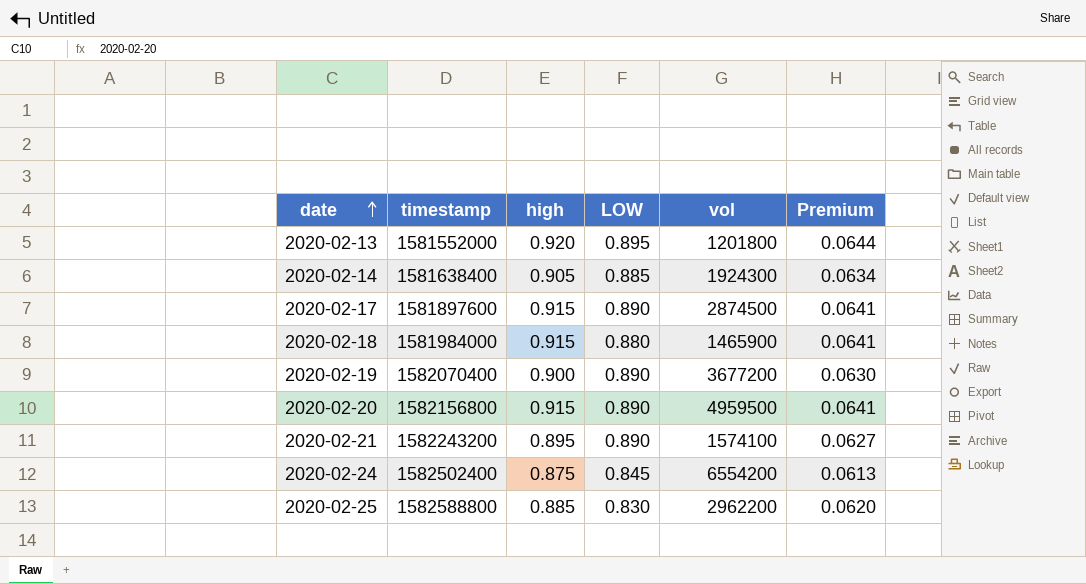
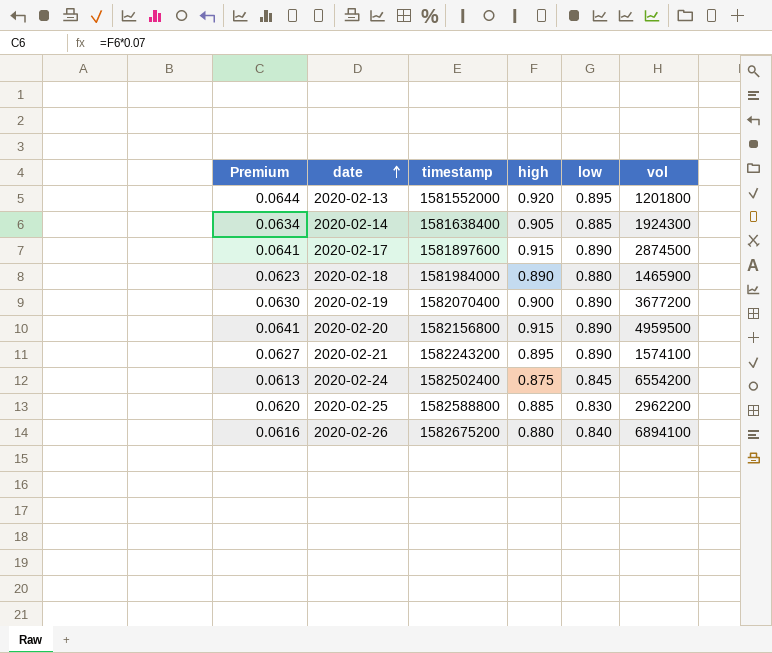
column Premium | position: 6 -> 1
column name: LOW -> low
2020-02-18 | Premium: 0.0641 -> 0.0623
2020-02-18 | high: 0.915 -> 0.890
row 2020-02-26: none -> 0.0616 | 1582675200 | 0.880 | 0.840 | 6894100

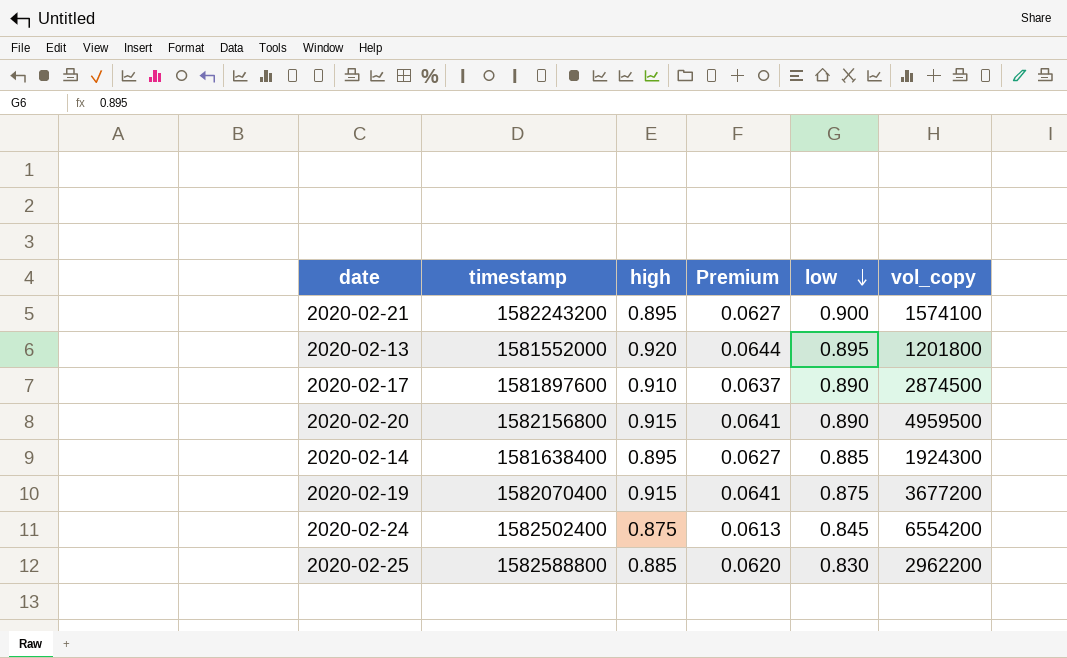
row order: date ascending -> low descending
column Premium | position: 1 -> 4
column name: vol -> vol_copy
row 2020-02-18: 0.0623 | 1581984000 | 0.890 | 0.880 | 1465900 -> none
row 2020-02-26: 0.0616 | 1582675200 | 0.880 | 0.840 | 6894100 -> none
2020-02-21 | low: 0.890 -> 0.900
2020-02-17 | high: 0.915 -> 0.910
2020-02-17 | Premium: 0.0641 -> 0.0637
2020-02-14 | high: 0.905 -> 0.895
2020-02-14 | Premium: 0.0634 -> 0.0627
2020-02-19 | high: 0.900 -> 0.915
2020-02-19 | Premium: 0.0630 -> 0.0641
2020-02-19 | low: 0.890 -> 0.875

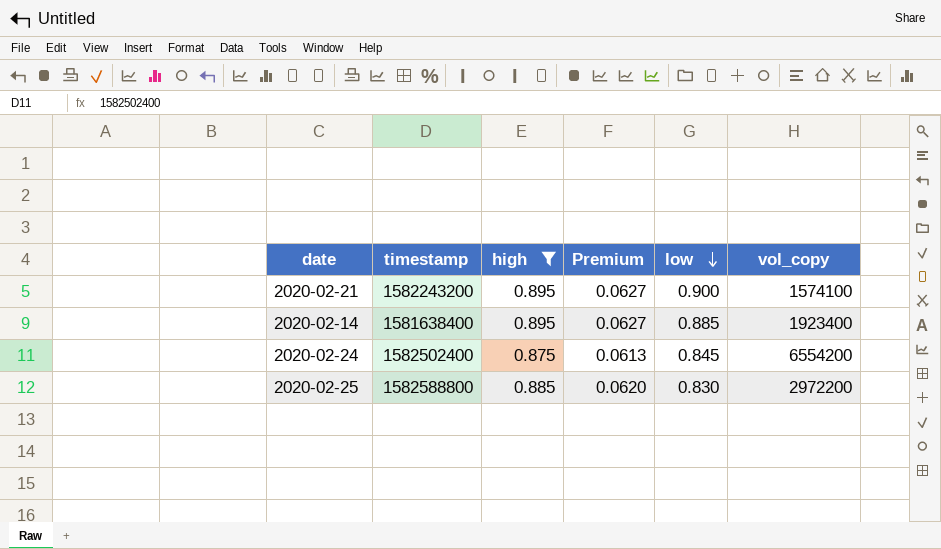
filter: none -> high <= 0.895
2020-02-14 | vol_copy: 1924300 -> 1923400
2020-02-25 | vol_copy: 2962200 -> 2972200

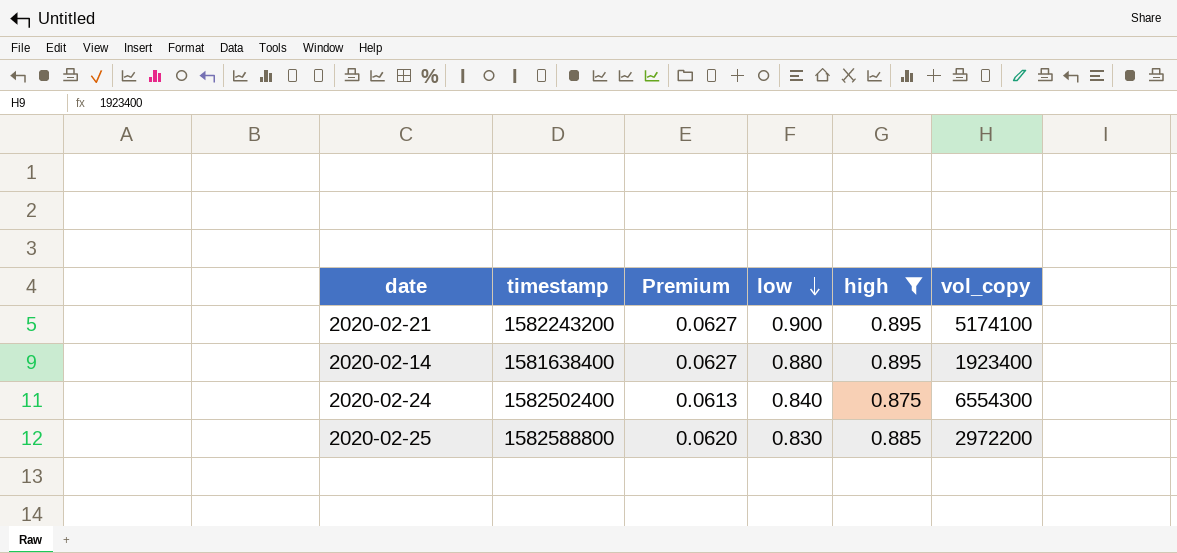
column high | position: 3 -> 5
2020-02-21 | vol_copy: 1574100 -> 5174100
2020-02-14 | low: 0.885 -> 0.880
2020-02-24 | low: 0.845 -> 0.840
2020-02-24 | vol_copy: 6554200 -> 6554300

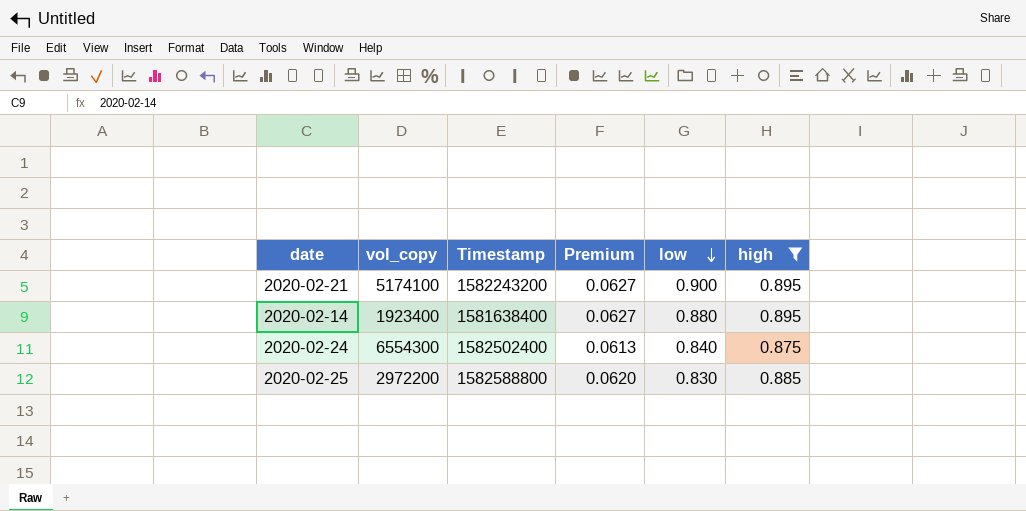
column vol_copy | position: 6 -> 2
column name: timestamp -> Timestamp

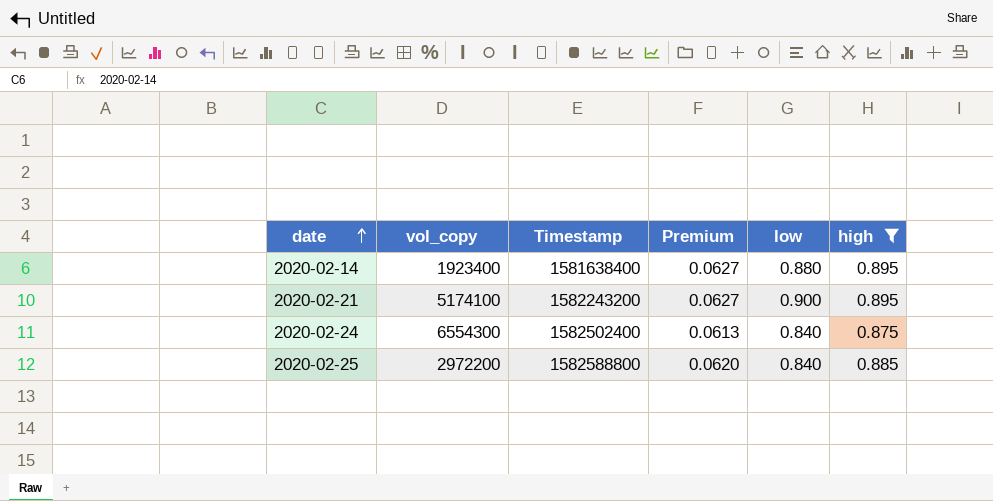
row order: low descending -> date ascending
2020-02-25 | low: 0.830 -> 0.840

